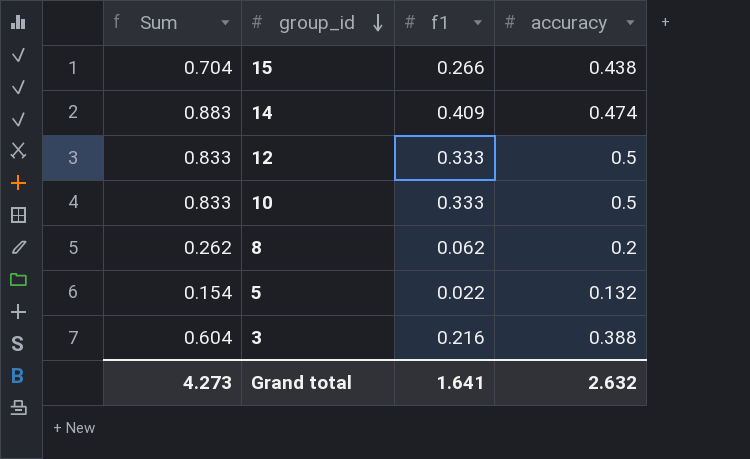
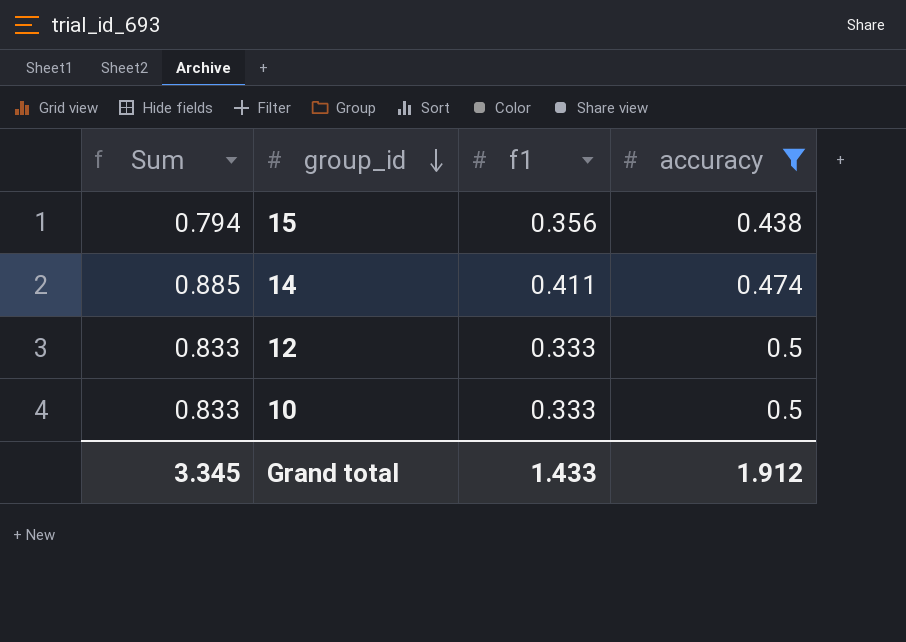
filter: none -> accuracy >= 0.438
15 | Sum: 0.704 -> 0.794
15 | f1: 0.266 -> 0.356
14 | Sum: 0.883 -> 0.885
14 | f1: 0.409 -> 0.411
Grand total | Sum: 4.273 -> 3.345
Grand total | f1: 1.641 -> 1.433
Grand total | accuracy: 2.632 -> 1.912

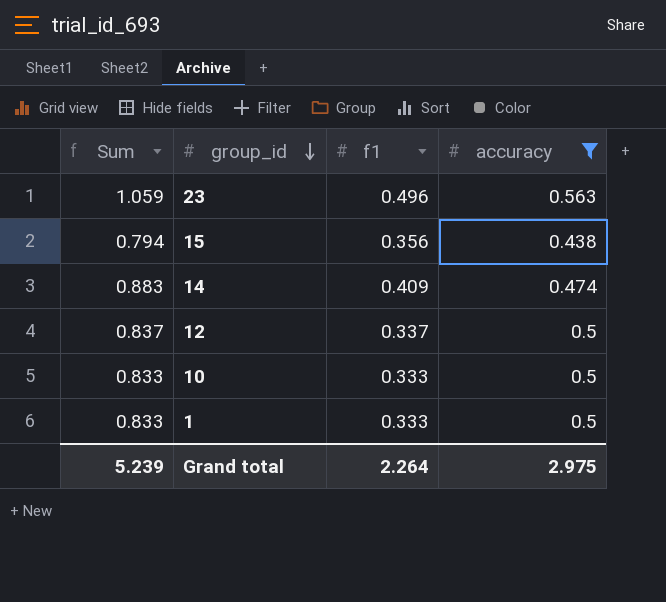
row 23: none -> 1.059 | 0.496 | 0.563
14 | Sum: 0.885 -> 0.883
14 | f1: 0.411 -> 0.409
12 | Sum: 0.833 -> 0.837
12 | f1: 0.333 -> 0.337
row 1: none -> 0.833 | 0.333 | 0.5
Grand total | Sum: 3.345 -> 5.239
Grand total | f1: 1.433 -> 2.264
Grand total | accuracy: 1.912 -> 2.975

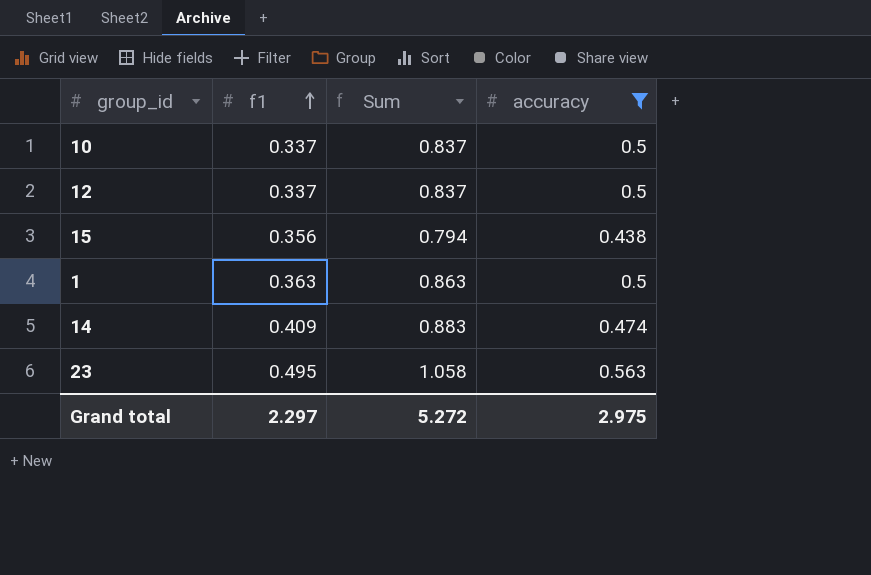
row order: group_id descending -> f1 ascending
column Sum | position: 1 -> 3
10 | f1: 0.333 -> 0.337
10 | Sum: 0.833 -> 0.837
1 | f1: 0.333 -> 0.363
1 | Sum: 0.833 -> 0.863
23 | f1: 0.496 -> 0.495
23 | Sum: 1.059 -> 1.058
Grand total | f1: 2.264 -> 2.297
Grand total | Sum: 5.239 -> 5.272

